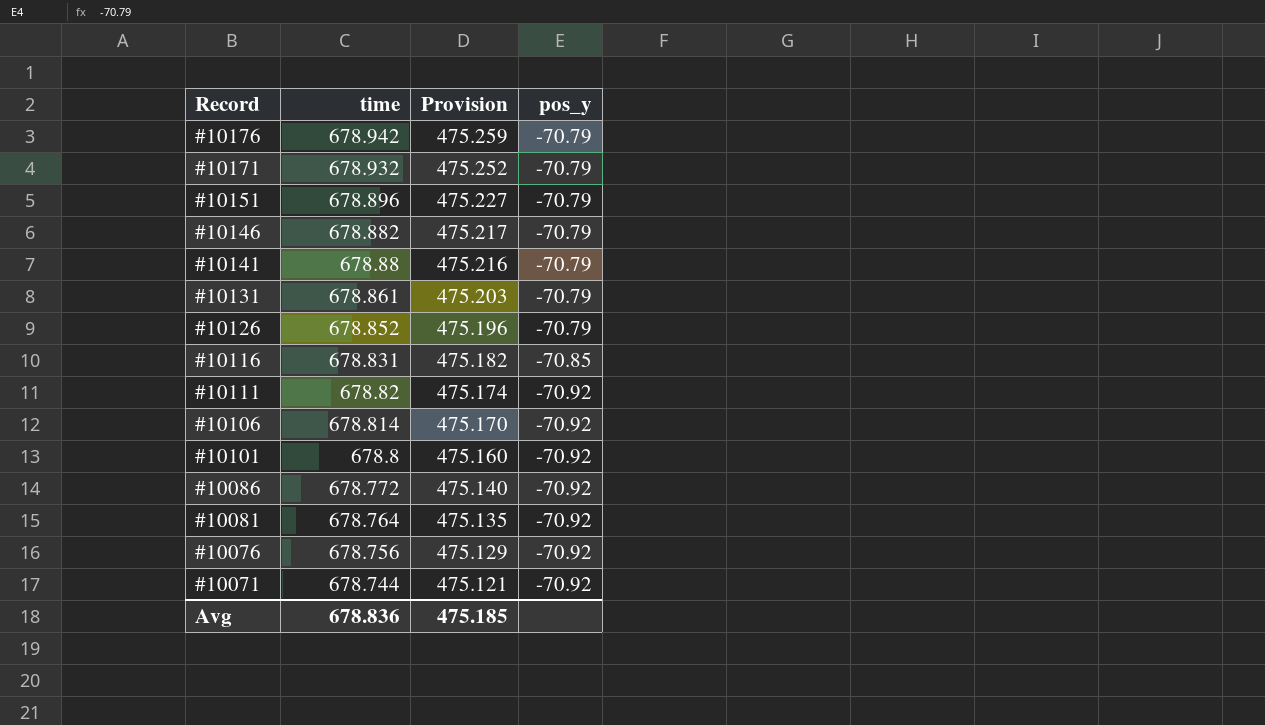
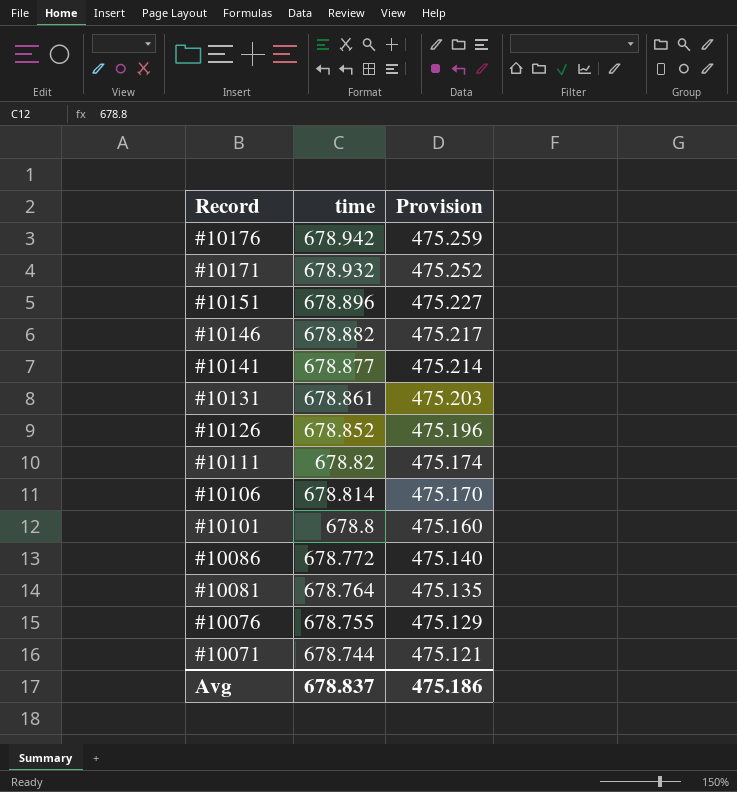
column pos_y | position: 4 -> none
row #10116: 678.831 | 475.182 | -70.85 -> none
#10141 | time: 678.88 -> 678.877
#10141 | Provision: 475.216 -> 475.214
#10076 | time: 678.756 -> 678.755
Avg | time: 678.836 -> 678.837
Avg | Provision: 475.185 -> 475.186

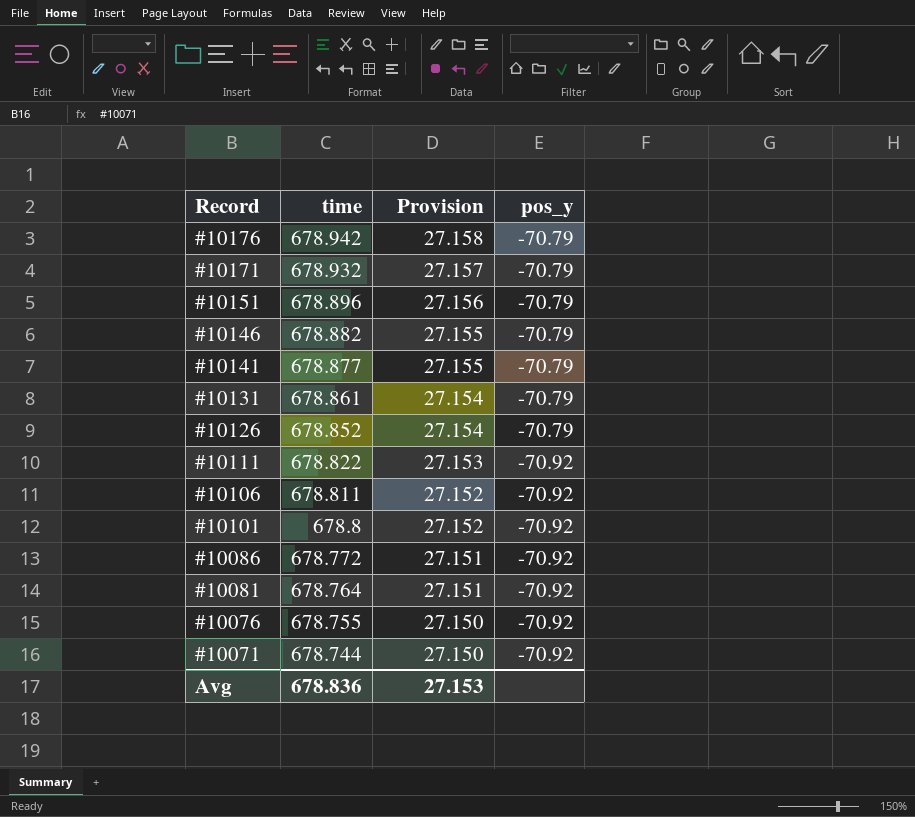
column Provision | formula: [time] * 0.7 -> [time] * 0.04
column pos_y | position: none -> 4
#10111 | time: 678.82 -> 678.822
#10106 | time: 678.814 -> 678.811
Avg | time: 678.837 -> 678.836
Avg | Provision: 475.186 -> 27.153

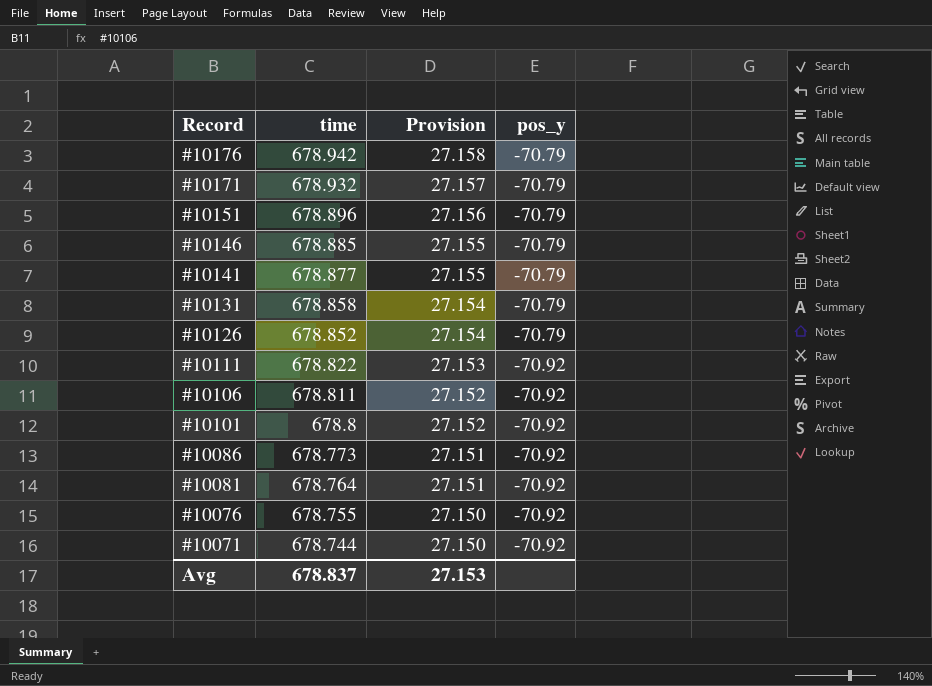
#10146 | time: 678.882 -> 678.885
#10131 | time: 678.861 -> 678.858
#10086 | time: 678.772 -> 678.773
Avg | time: 678.836 -> 678.837

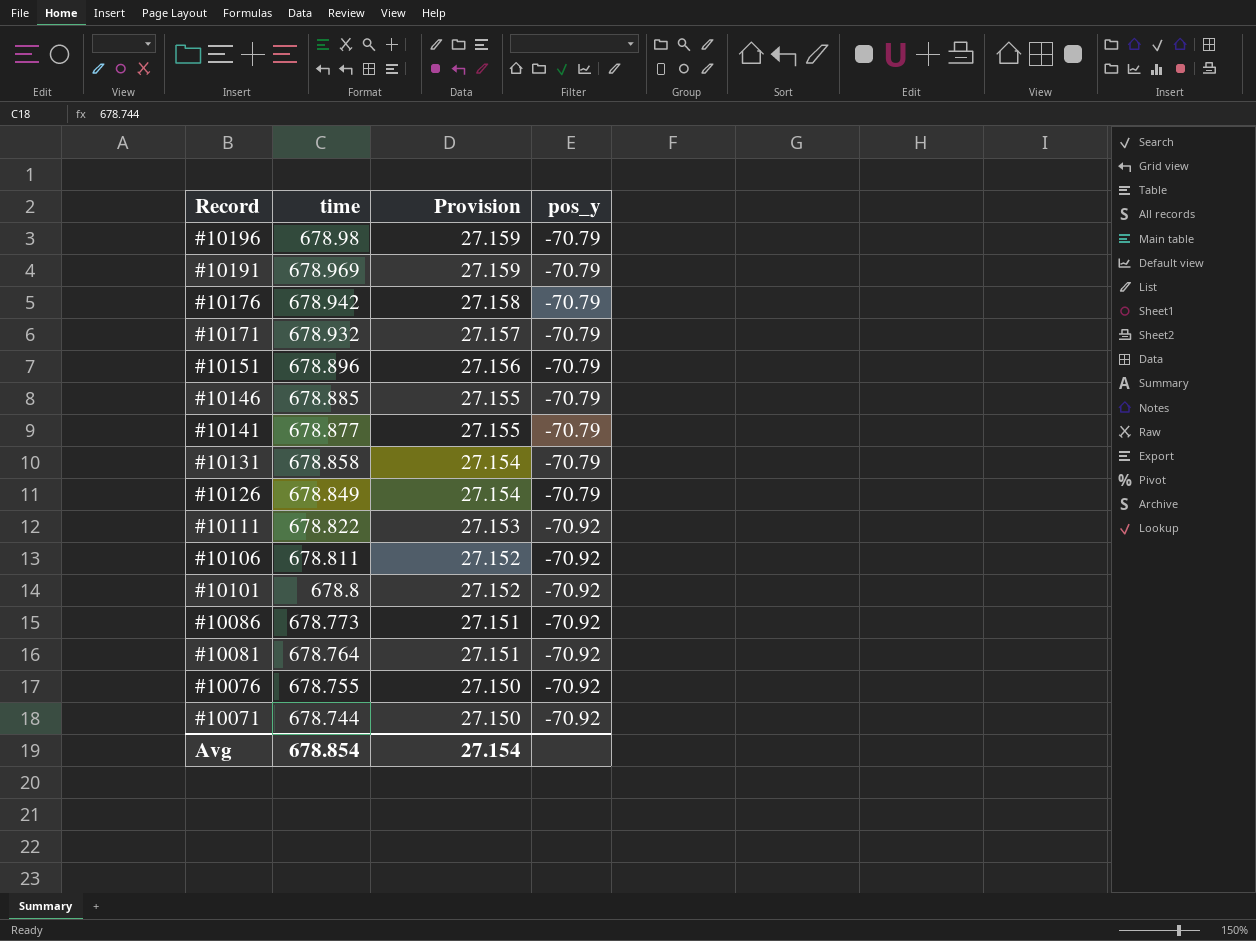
row #10196: none -> 678.98 | 27.159 | -70.79
row #10191: none -> 678.969 | 27.159 | -70.79
#10126 | time: 678.852 -> 678.849
Avg | time: 678.837 -> 678.854
Avg | Provision: 27.153 -> 27.154

